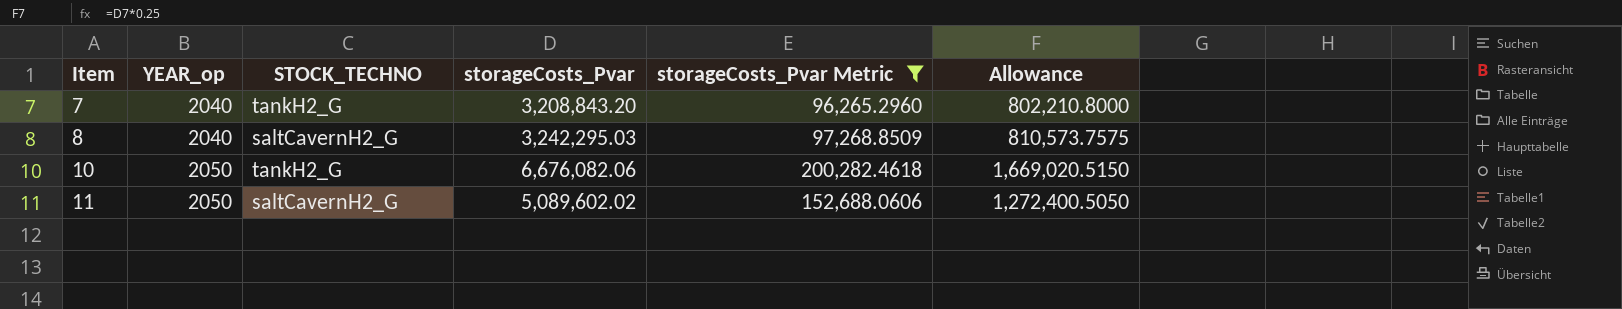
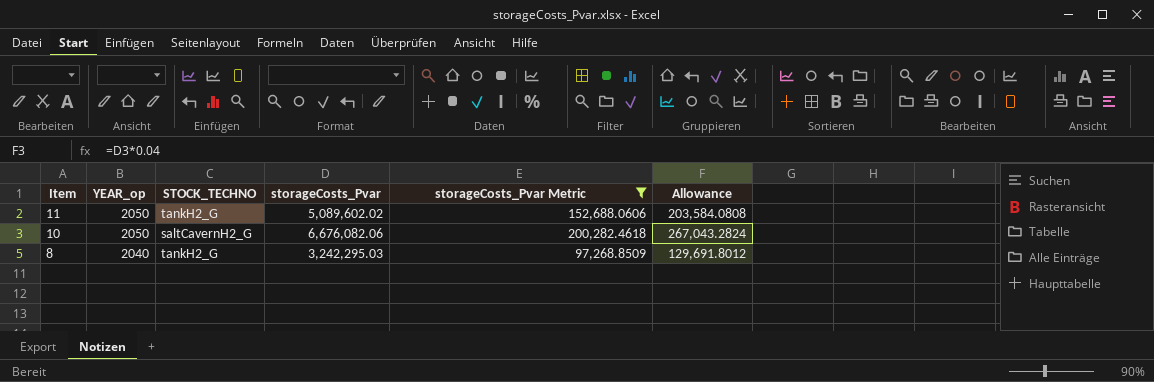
row order: Item ascending -> Item descending
column Allowance | formula: [storageCosts_Pvar] * 0.25 -> [storageCosts_Pvar] * 0.04
row 7: 2040 | tankH2_G | 3,208,843.20 | 96,265.2960 | 802,210.8000 -> none
11 | STOCK_TECHNO: saltCavernH2_G -> tankH2_G
10 | STOCK_TECHNO: tankH2_G -> saltCavernH2_G
8 | STOCK_TECHNO: saltCavernH2_G -> tankH2_G

